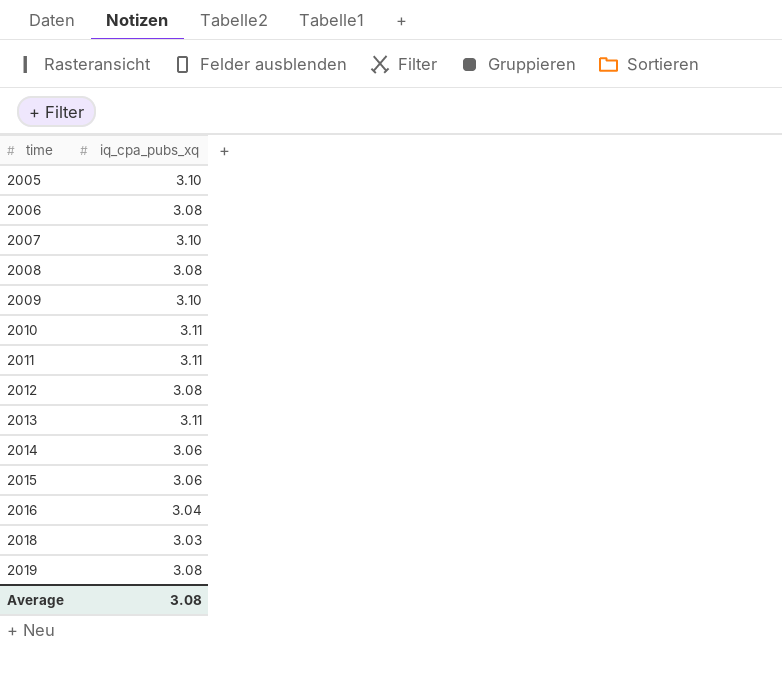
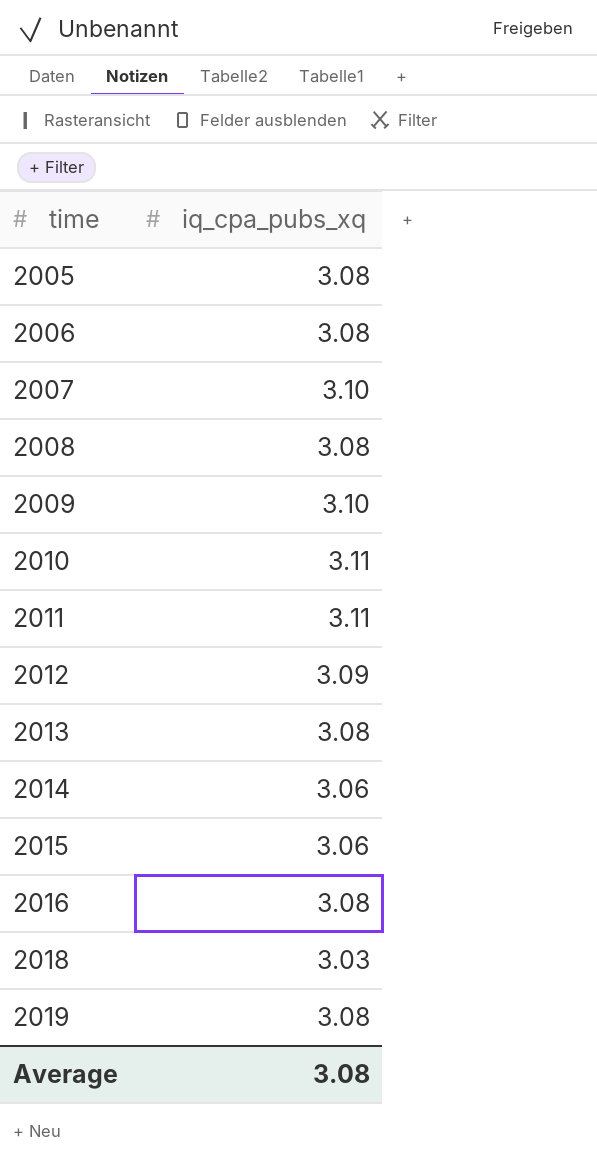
2005 | iq_cpa_pubs_xq: 3.10 -> 3.08
2012 | iq_cpa_pubs_xq: 3.08 -> 3.09
2013 | iq_cpa_pubs_xq: 3.11 -> 3.08
2016 | iq_cpa_pubs_xq: 3.04 -> 3.08

